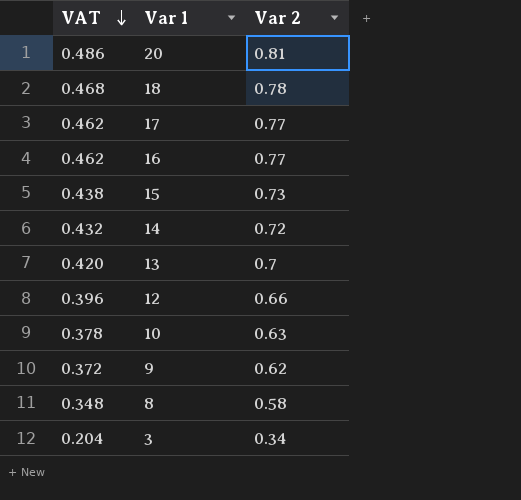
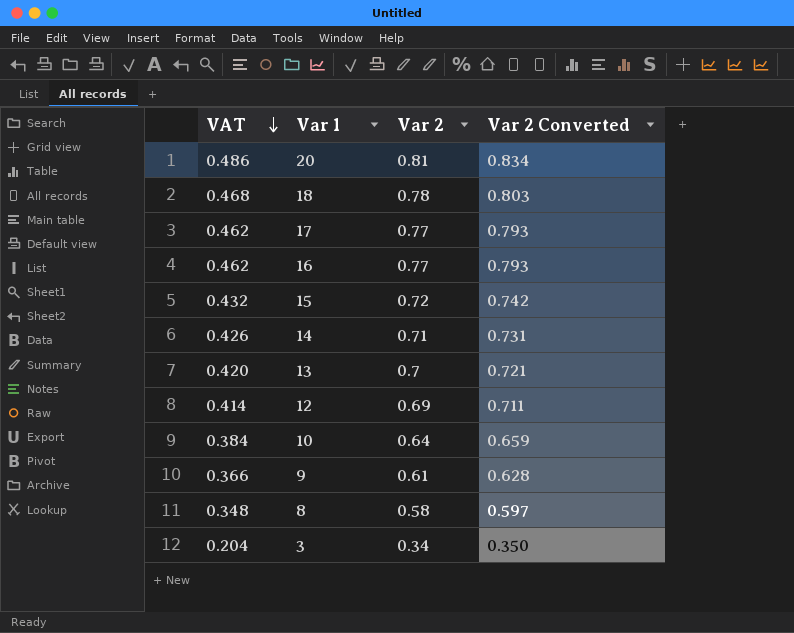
column Var 2 Converted | formula: none -> [Var 2] * 1.03
15 | VAT: 0.438 -> 0.432
15 | Var 2: 0.73 -> 0.72
14 | VAT: 0.432 -> 0.426
14 | Var 2: 0.72 -> 0.71
12 | VAT: 0.396 -> 0.414
12 | Var 2: 0.66 -> 0.69
10 | VAT: 0.378 -> 0.384
10 | Var 2: 0.63 -> 0.64
9 | VAT: 0.372 -> 0.366
9 | Var 2: 0.62 -> 0.61

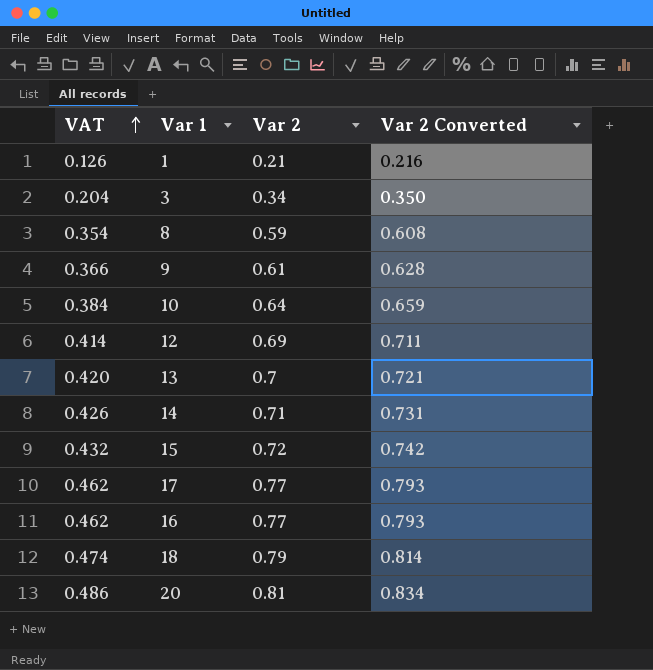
row order: VAT descending -> VAT ascending
row 1: none -> 0.126 | 0.21 | 0.216
8 | VAT: 0.348 -> 0.354
8 | Var 2: 0.58 -> 0.59
8 | Var 2 Converted: 0.597 -> 0.608
18 | VAT: 0.468 -> 0.474
18 | Var 2: 0.78 -> 0.79
18 | Var 2 Converted: 0.803 -> 0.814

